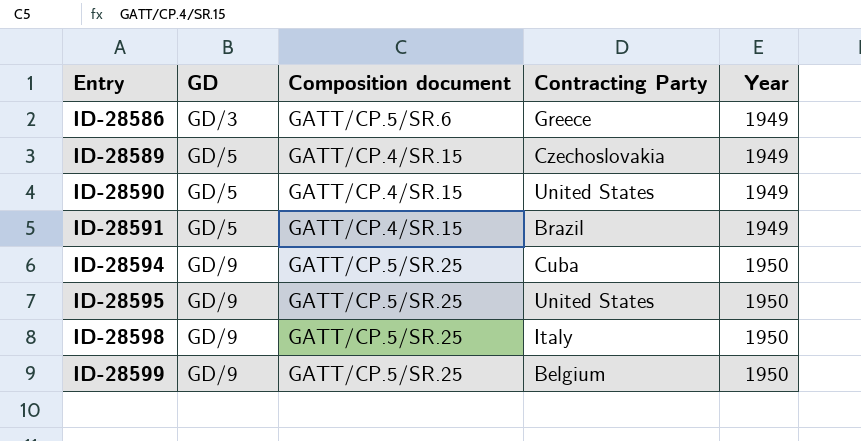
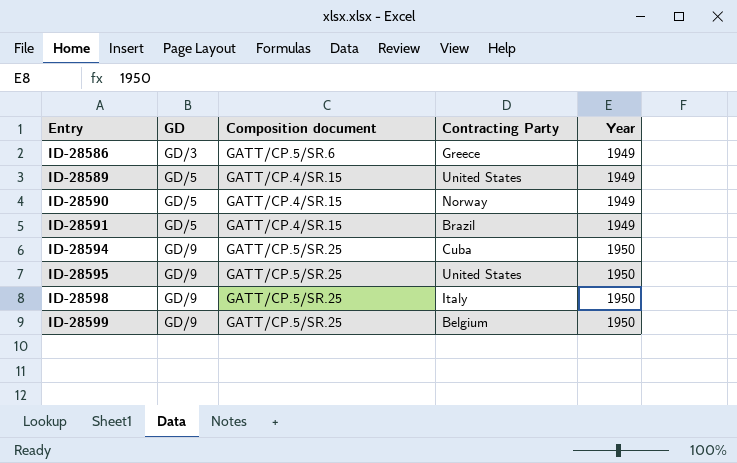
ID-28589 | Contracting Party: Czechoslovakia -> United States
ID-28590 | Contracting Party: United States -> Norway

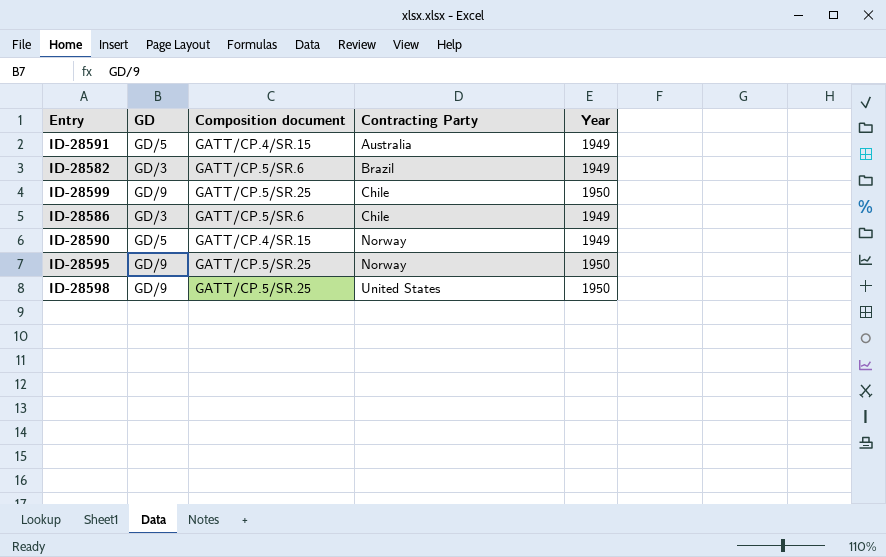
row order: Entry ascending -> Contracting Party ascending
row ID-28589: GD/5 | GATT/CP.4/SR.15 | United States | 1949 -> none
row ID-28594: GD/9 | GATT/CP.5/SR.25 | Cuba | 1950 -> none
ID-28591 | Contracting Party: Brazil -> Australia
row ID-28582: none -> GD/3 | GATT/CP.5/SR.6 | Brazil | 1949
ID-28599 | Contracting Party: Belgium -> Chile
ID-28586 | Contracting Party: Greece -> Chile
ID-28595 | Contracting Party: United States -> Norway
ID-28598 | Contracting Party: Italy -> United States

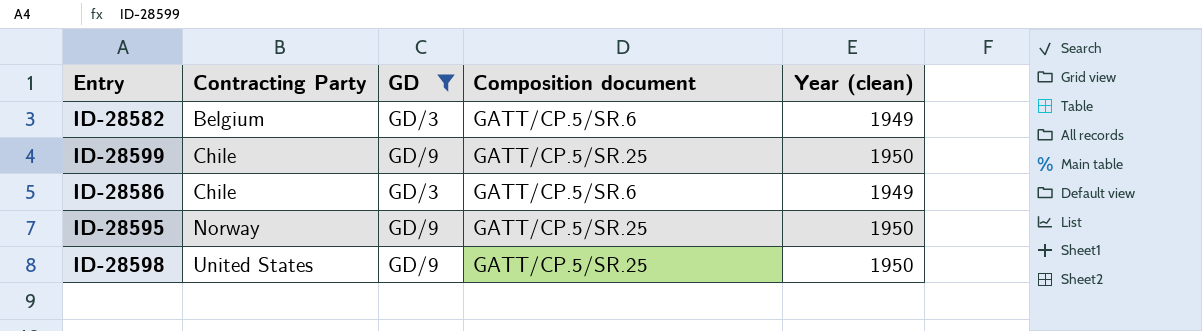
filter: none -> GD != GD/5
column Contracting Party | position: 4 -> 2
column name: Year -> Year (clean)
ID-28582 | Contracting Party: Brazil -> Belgium

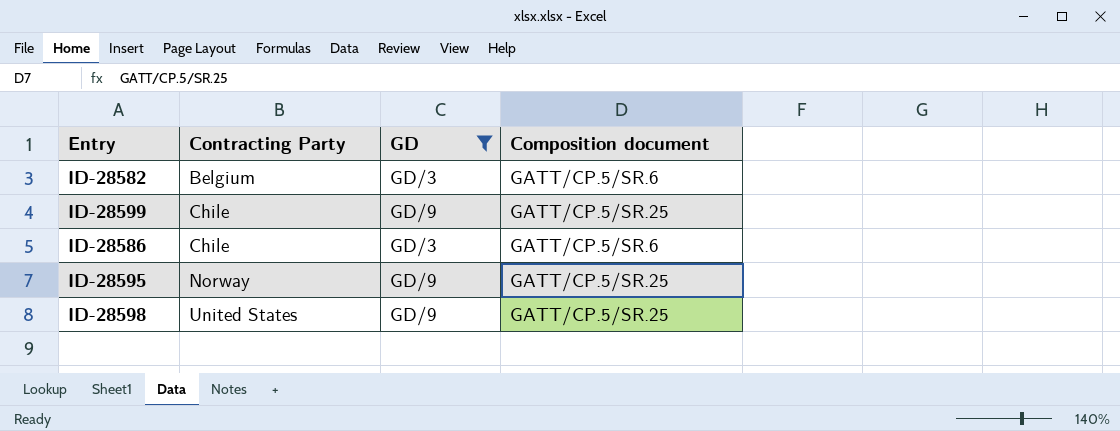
column Year (clean) | position: 5 -> none

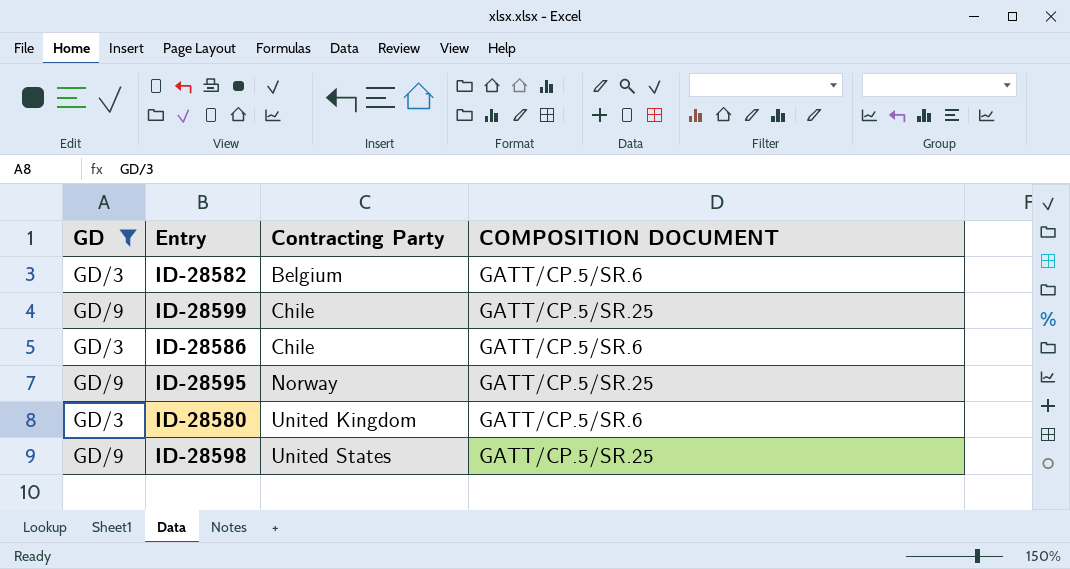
column GD | position: 3 -> 1
column name: Composition document -> COMPOSITION DOCUMENT
row ID-28580: none -> GD/3 | United Kingdom | GATT/CP.5/SR.6

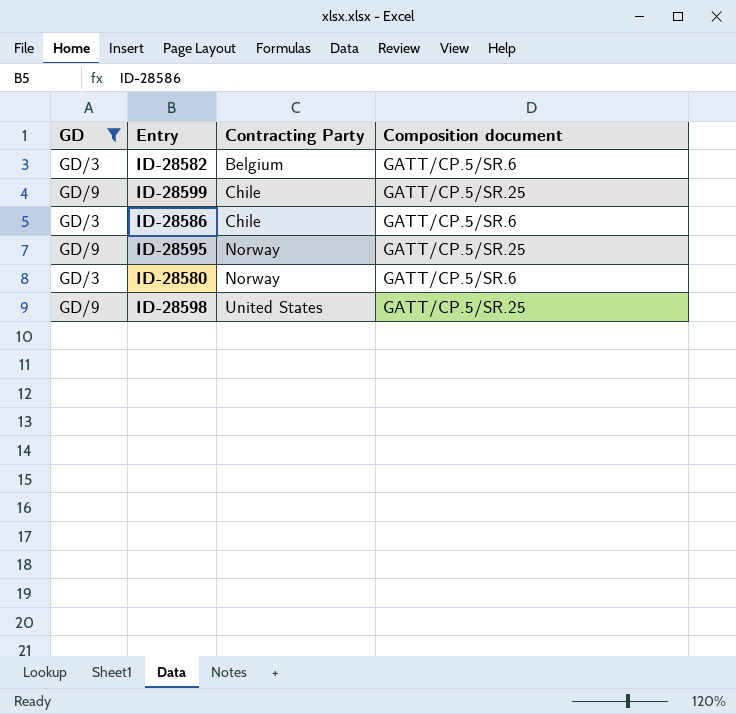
column name: COMPOSITION DOCUMENT -> Composition document
ID-28580 | Contracting Party: United Kingdom -> Norway

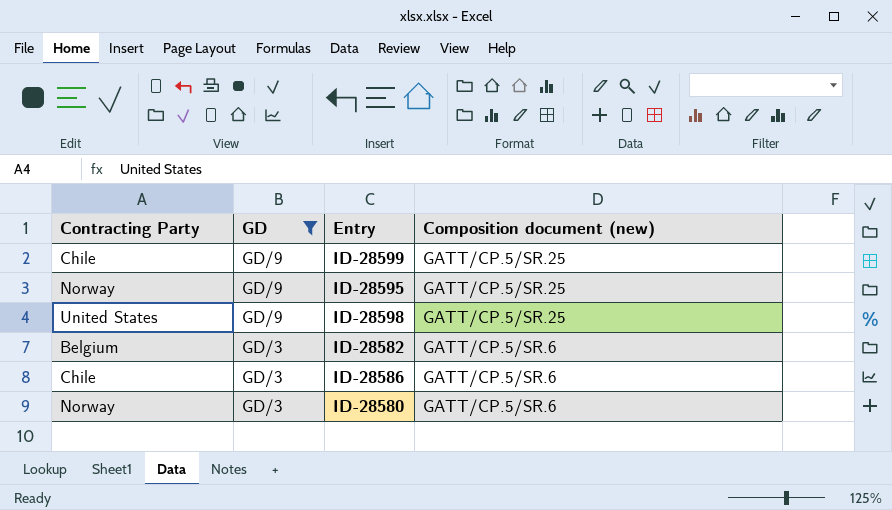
row order: Contracting Party ascending -> GD descending
column Contracting Party | position: 3 -> 1
column name: Composition document -> Composition document (new)

